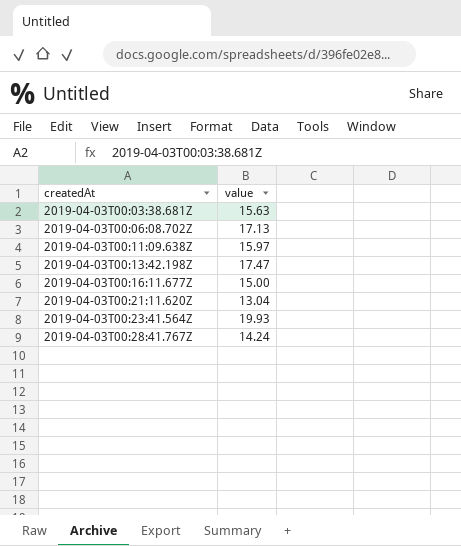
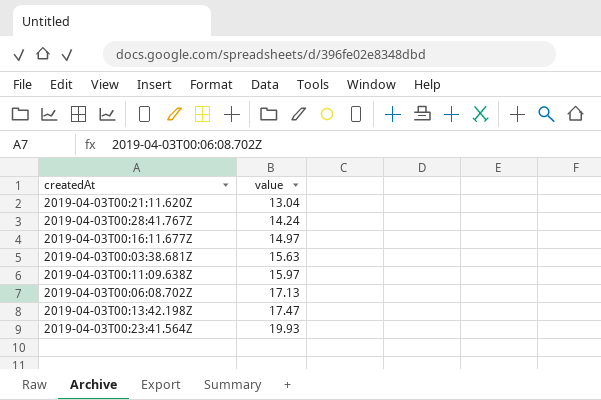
row order: createdAt ascending -> value ascending
2019-04-03T00:16:11.677Z | value: 15.00 -> 14.97

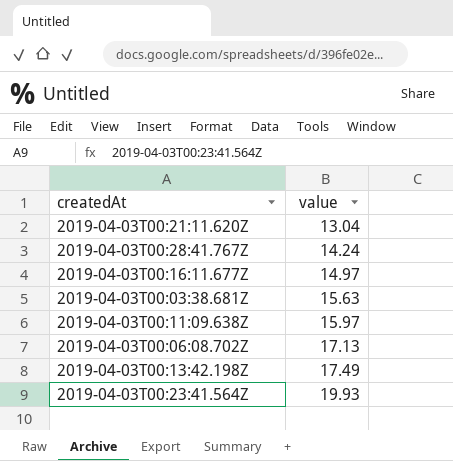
2019-04-03T00:13:42.198Z | value: 17.47 -> 17.49

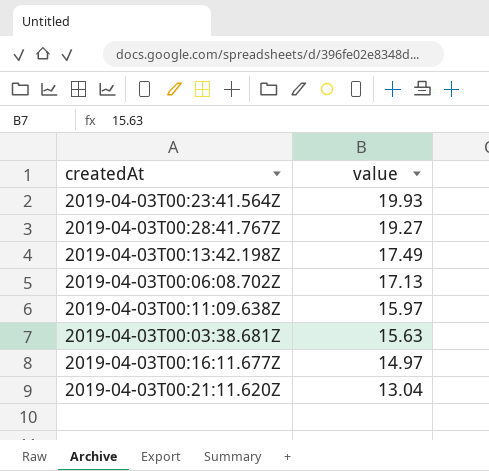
row order: value ascending -> value descending
2019-04-03T00:28:41.767Z | value: 14.24 -> 19.27

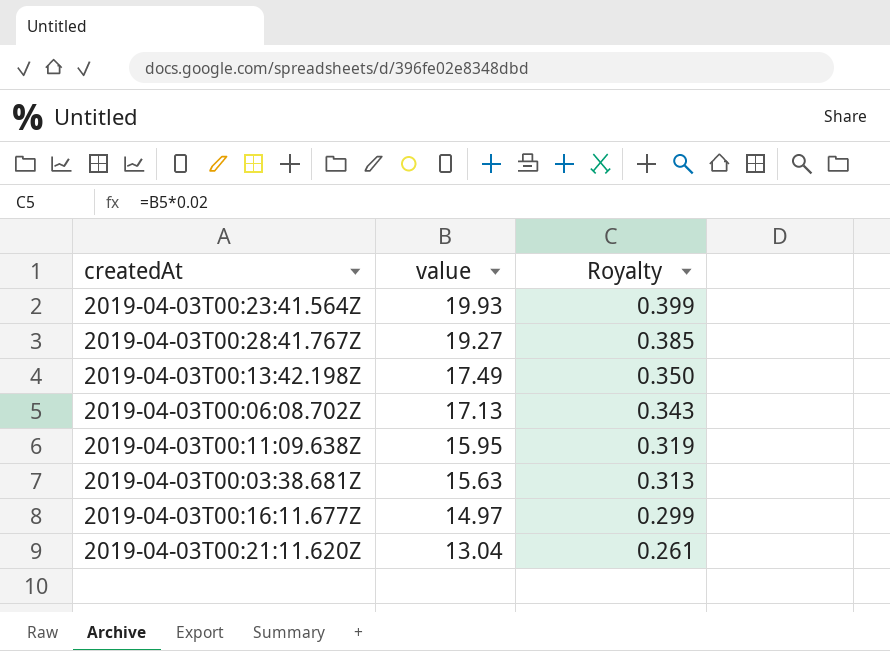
column Royalty | formula: none -> [value] * 0.02
2019-04-03T00:11:09.638Z | value: 15.97 -> 15.95

